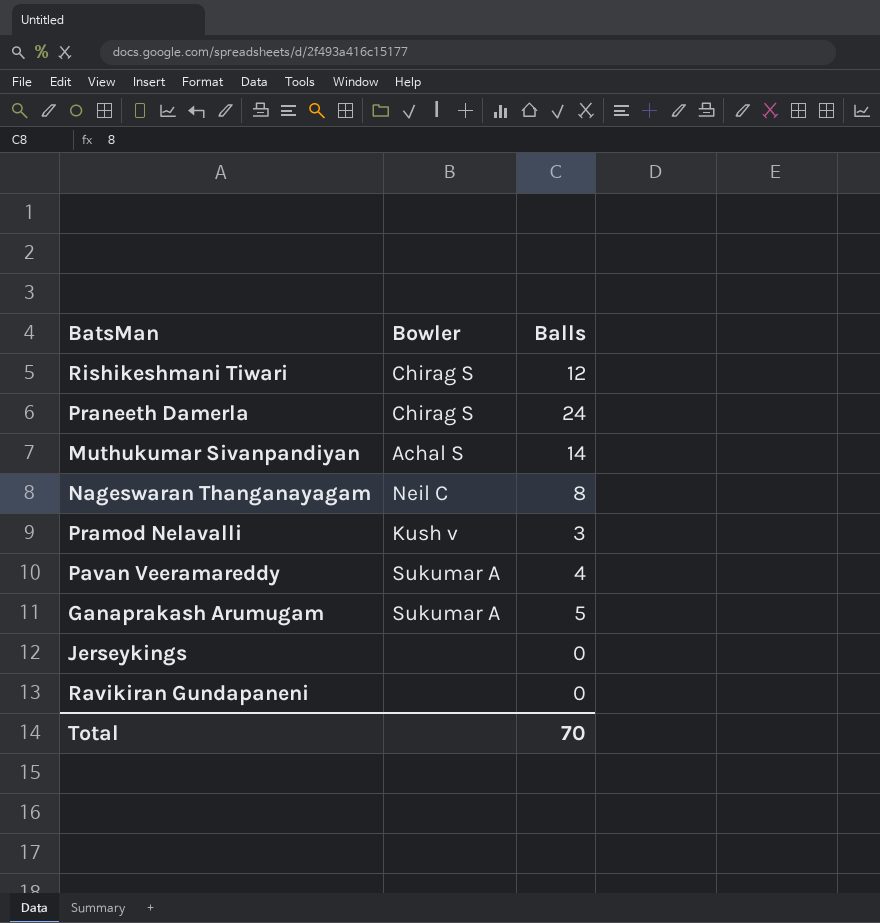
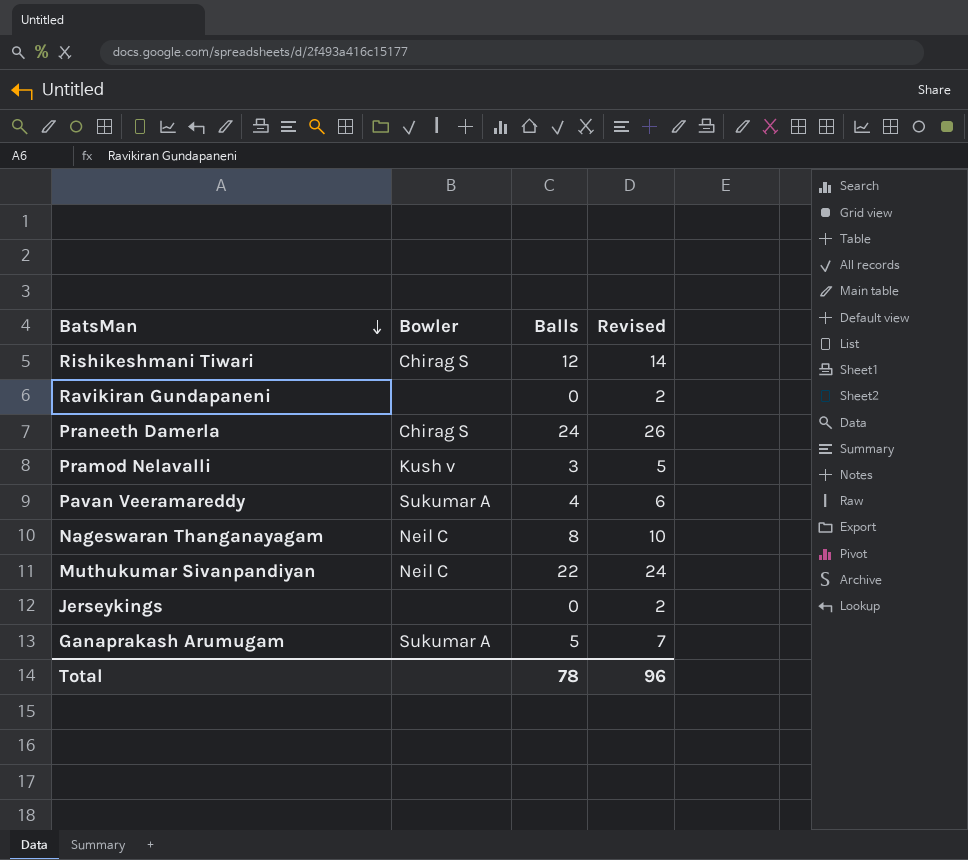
row order: none -> BatsMan descending
column Revised | formula: none -> [Balls] + 2
Muthukumar Sivanpandiyan | Bowler: Achal S -> Neil C
Muthukumar Sivanpandiyan | Balls: 14 -> 22
Total | Balls: 70 -> 78

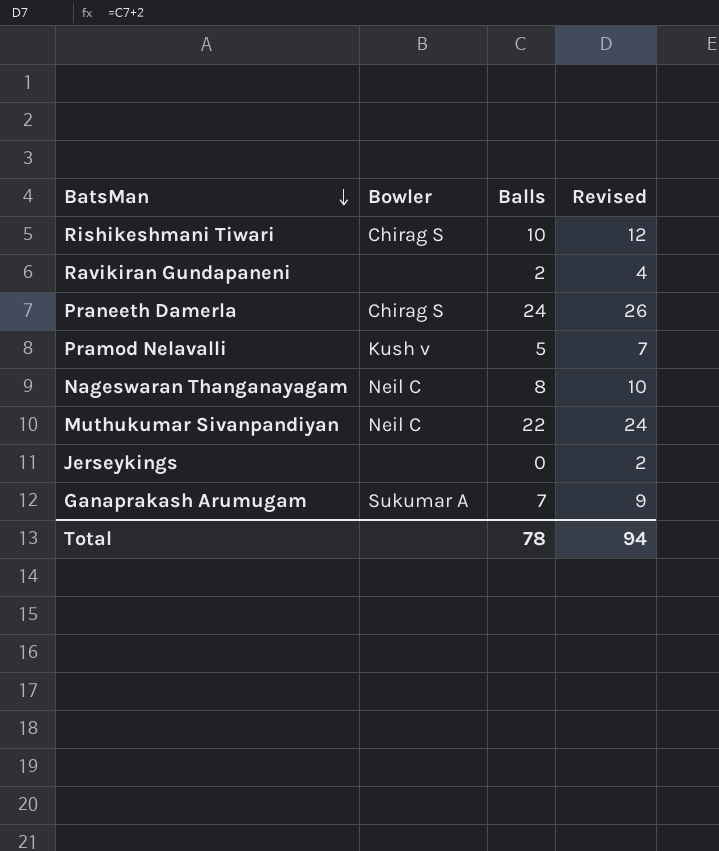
row Pavan Veeramareddy: Sukumar A | 4 | 6 -> none
Rishikeshmani Tiwari | Balls: 12 -> 10
Rishikeshmani Tiwari | Revised: 14 -> 12
Ravikiran Gundapaneni | Balls: 0 -> 2
Ravikiran Gundapaneni | Revised: 2 -> 4
Pramod Nelavalli | Balls: 3 -> 5
Pramod Nelavalli | Revised: 5 -> 7
Ganaprakash Arumugam | Balls: 5 -> 7
Ganaprakash Arumugam | Revised: 7 -> 9
Total | Revised: 96 -> 94

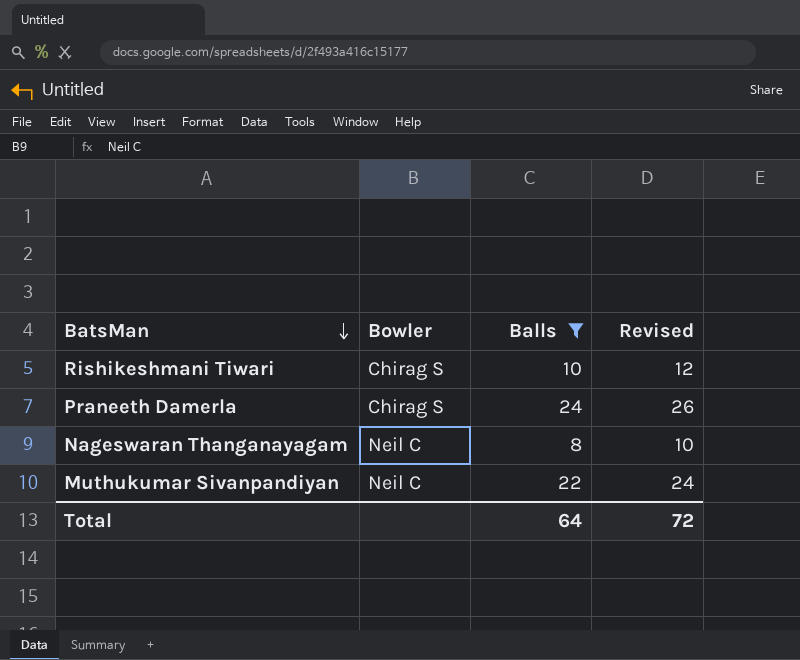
filter: none -> Balls >= 8
Total | Balls: 78 -> 64
Total | Revised: 94 -> 72

